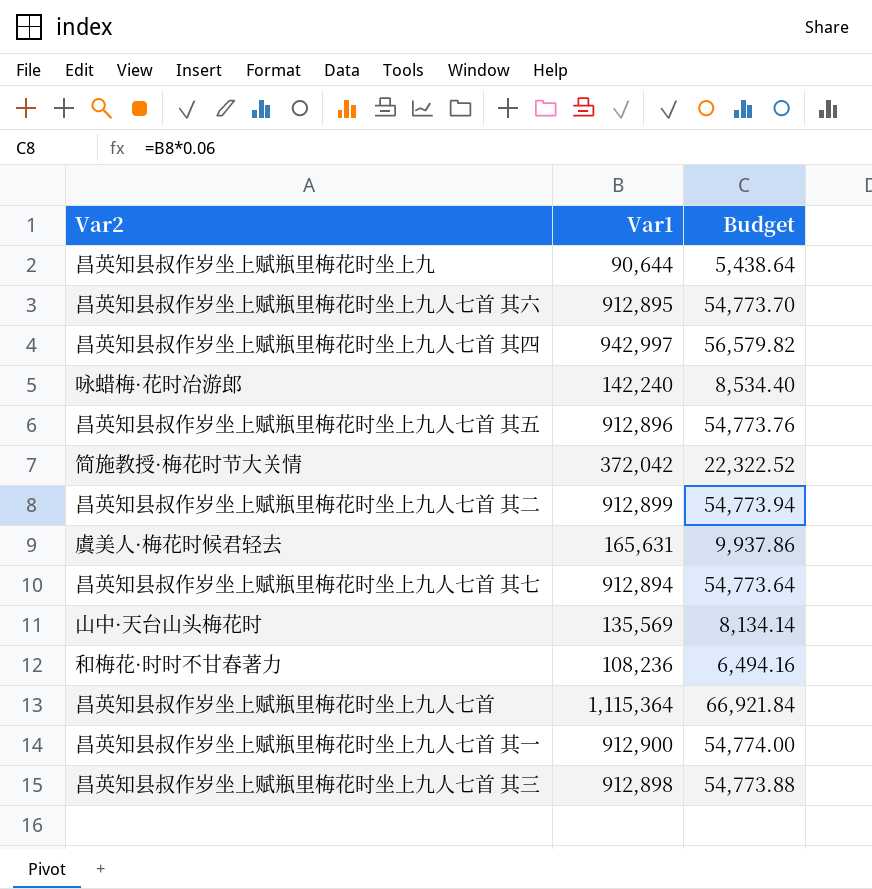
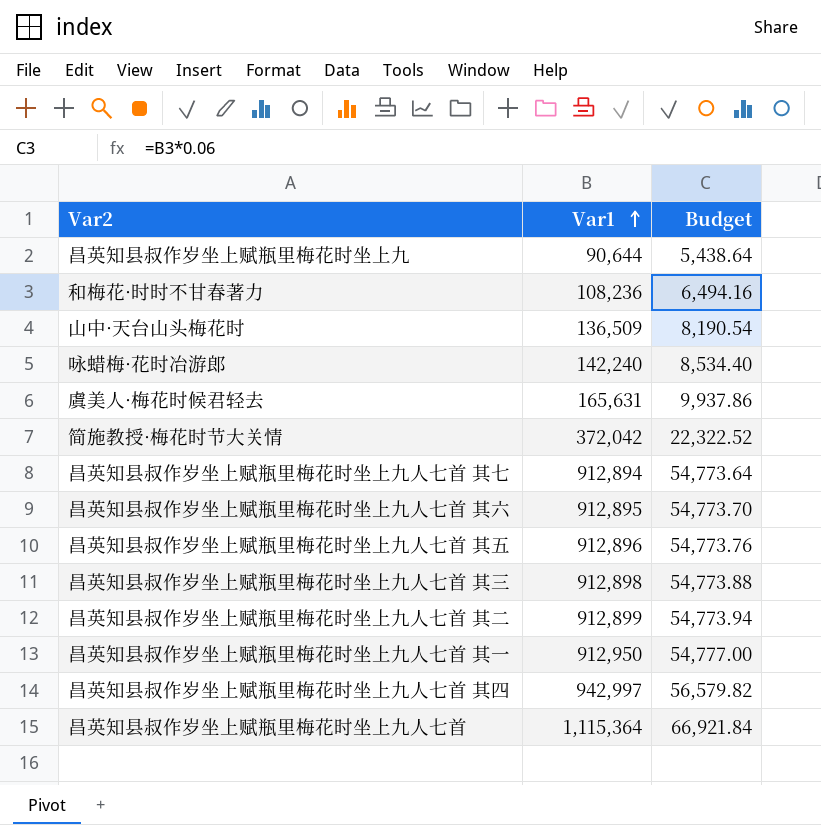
row order: none -> Var1 ascending
山中·天台山头梅花时 | Var1: 135,569 -> 136,509
山中·天台山头梅花时 | Budget: 8,134.14 -> 8,190.54
昌英知县叔作岁坐上赋瓶里梅花时坐上九人七首 其一 | Var1: 912,900 -> 912,950
昌英知县叔作岁坐上赋瓶里梅花时坐上九人七首 其一 | Budget: 54,774.00 -> 54,777.00

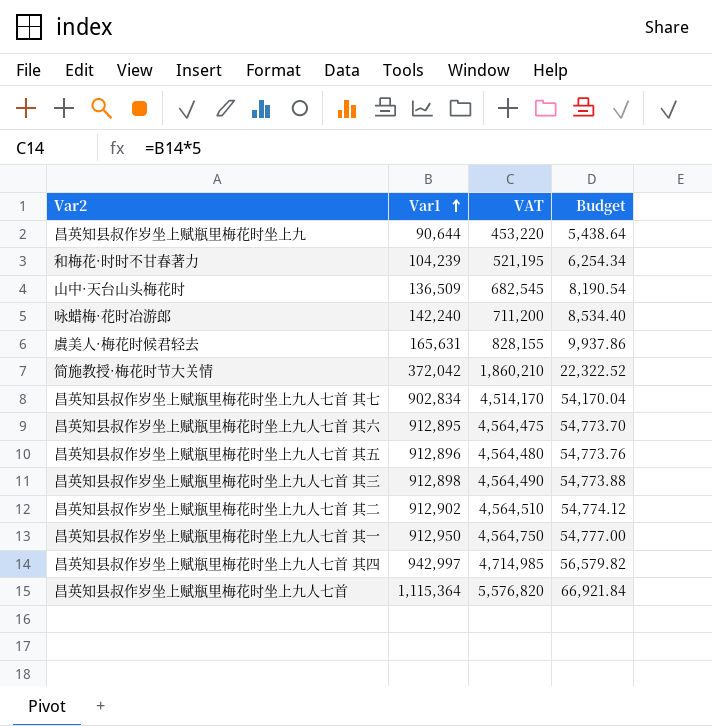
column VAT | formula: none -> [Var1] * 5
和梅花·时时不甘春著力 | Var1: 108,236 -> 104,239
和梅花·时时不甘春著力 | Budget: 6,494.16 -> 6,254.34
昌英知县叔作岁坐上赋瓶里梅花时坐上九人七首 其七 | Var1: 912,894 -> 902,834
昌英知县叔作岁坐上赋瓶里梅花时坐上九人七首 其七 | Budget: 54,773.64 -> 54,170.04
昌英知县叔作岁坐上赋瓶里梅花时坐上九人七首 其二 | Var1: 912,899 -> 912,902
昌英知县叔作岁坐上赋瓶里梅花时坐上九人七首 其二 | Budget: 54,773.94 -> 54,774.12

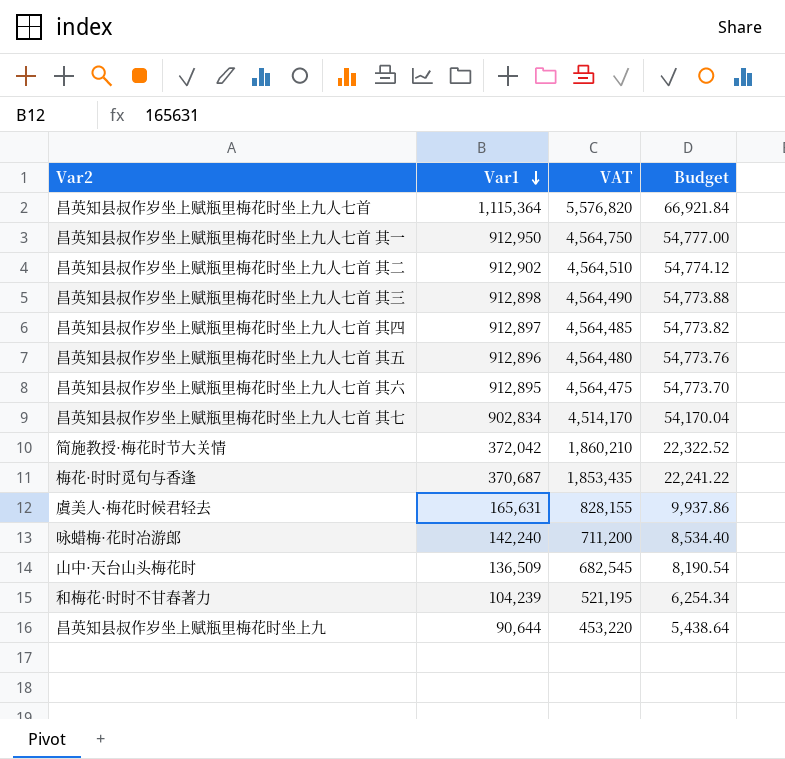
row order: Var1 ascending -> Var1 descending
昌英知县叔作岁坐上赋瓶里梅花时坐上九人七首 其四 | Var1: 942,997 -> 912,897
昌英知县叔作岁坐上赋瓶里梅花时坐上九人七首 其四 | VAT: 4,714,985 -> 4,564,485
昌英知县叔作岁坐上赋瓶里梅花时坐上九人七首 其四 | Budget: 56,579.82 -> 54,773.82
row 梅花·时时觅句与香逢: none -> 370,687 | 1,853,435 | 22,241.22

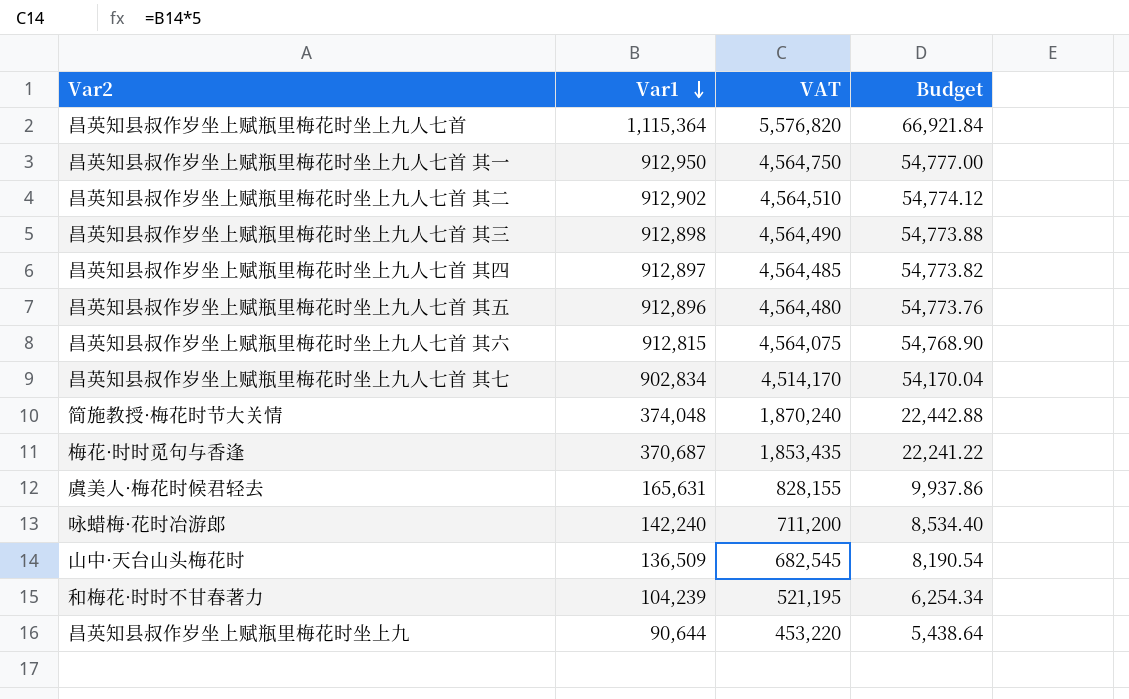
昌英知县叔作岁坐上赋瓶里梅花时坐上九人七首 其六 | Var1: 912,895 -> 912,815
昌英知县叔作岁坐上赋瓶里梅花时坐上九人七首 其六 | VAT: 4,564,475 -> 4,564,075
昌英知县叔作岁坐上赋瓶里梅花时坐上九人七首 其六 | Budget: 54,773.70 -> 54,768.90
简施教授·梅花时节大关情 | Var1: 372,042 -> 374,048
简施教授·梅花时节大关情 | VAT: 1,860,210 -> 1,870,240
简施教授·梅花时节大关情 | Budget: 22,322.52 -> 22,442.88

